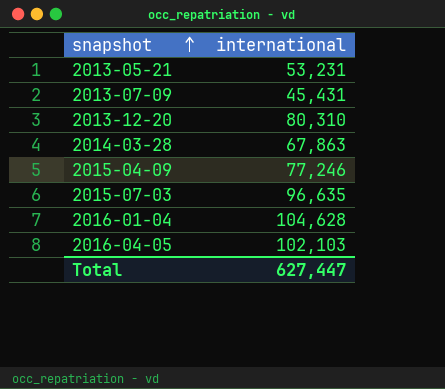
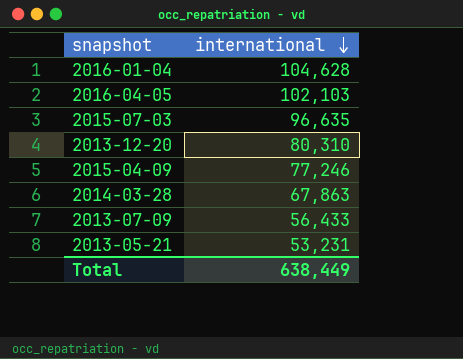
row order: snapshot ascending -> international descending
2013-07-09 | international: 45,431 -> 56,433
Total | international: 627,447 -> 638,449

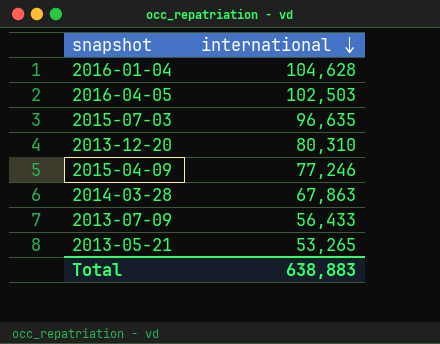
2016-04-05 | international: 102,103 -> 102,503
2013-05-21 | international: 53,231 -> 53,265
Total | international: 638,449 -> 638,883

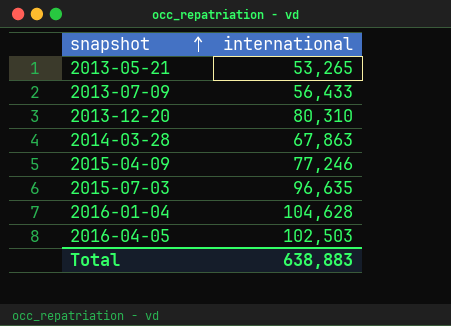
row order: international descending -> snapshot ascending

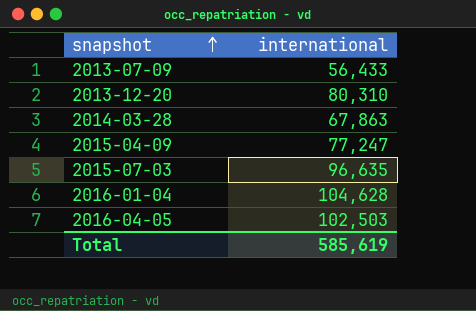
row 2013-05-21: 53,265 -> none
2015-04-09 | international: 77,246 -> 77,247
Total | international: 638,883 -> 585,619

